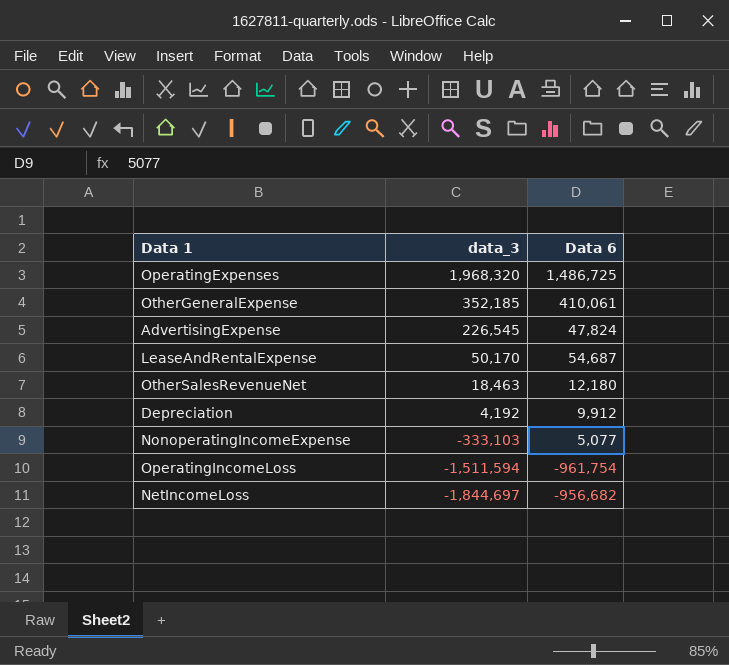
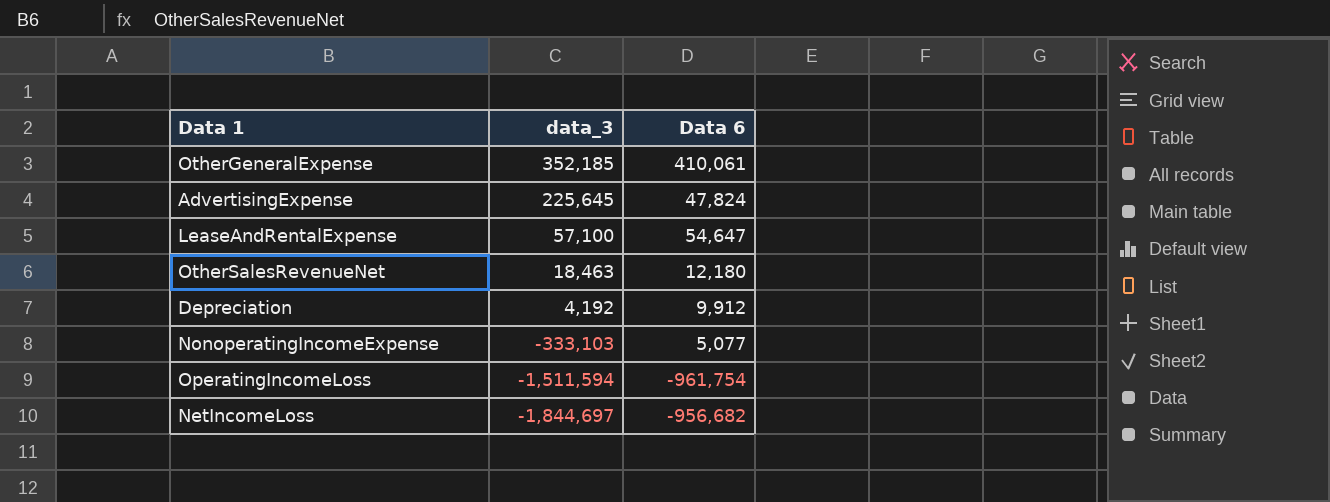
row OperatingExpenses: 1,968,320 | 1,486,725 -> none
AdvertisingExpense | data_3: 226,545 -> 225,645
LeaseAndRentalExpense | data_3: 50,170 -> 57,100
LeaseAndRentalExpense | Data 6: 54,687 -> 54,647

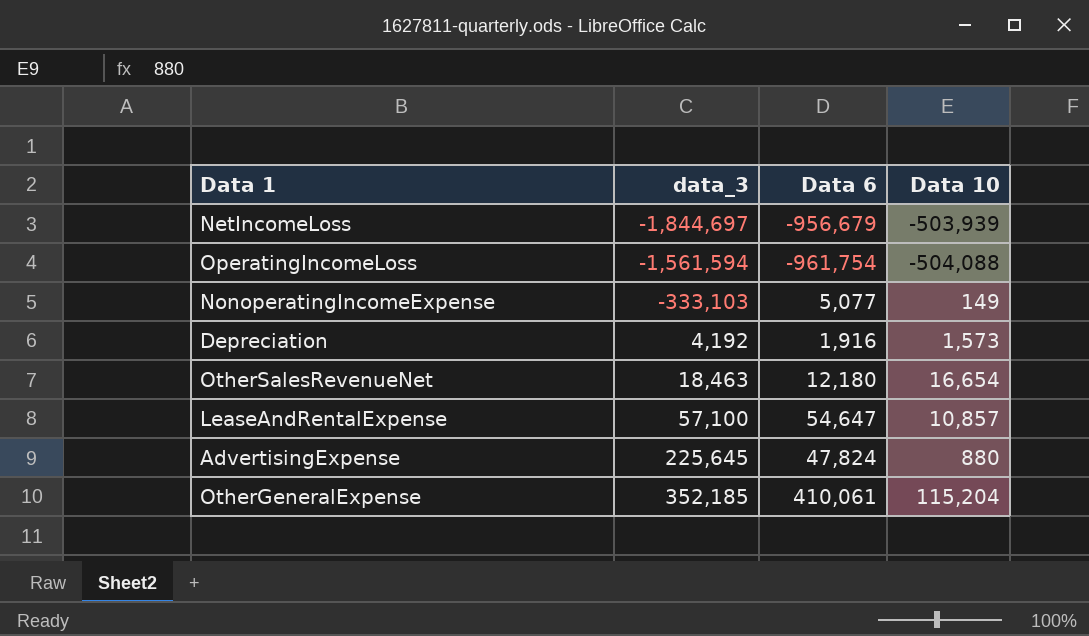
row order: data_3 descending -> data_3 ascending
column Data 10 | position: none -> 4
NetIncomeLoss | Data 6: -956,682 -> -956,679
OperatingIncomeLoss | data_3: -1,511,594 -> -1,561,594
Depreciation | Data 6: 9,912 -> 1,916

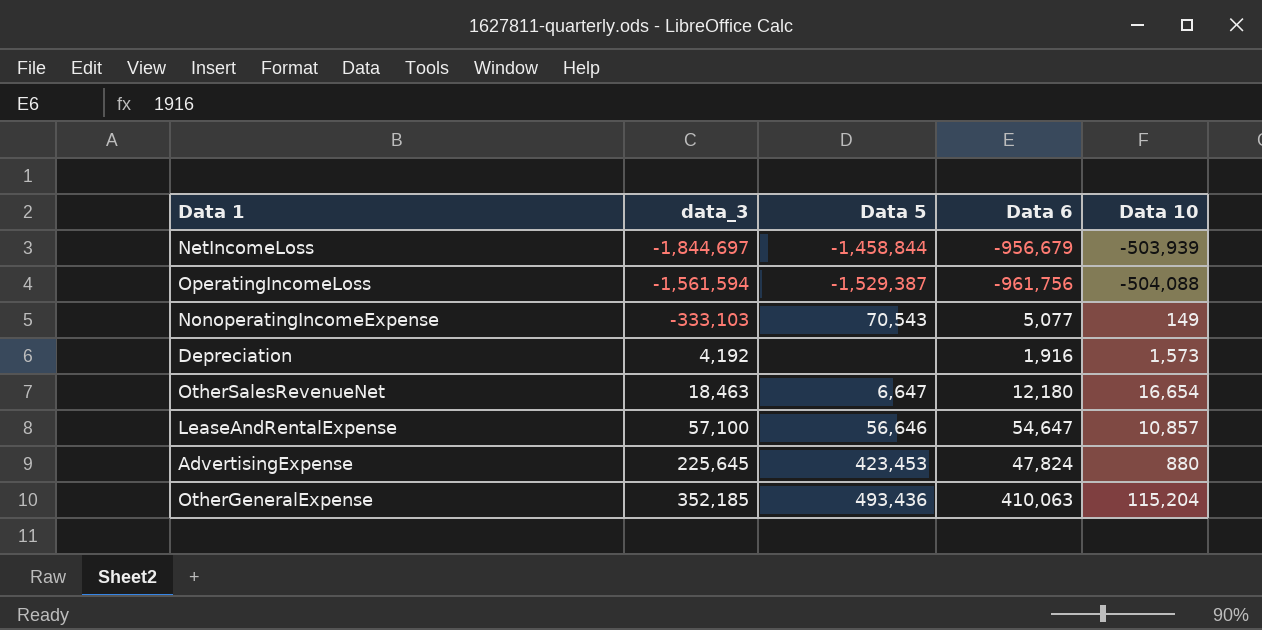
column Data 5 | position: none -> 3
OperatingIncomeLoss | Data 6: -961,754 -> -961,756
OtherGeneralExpense | Data 6: 410,061 -> 410,063

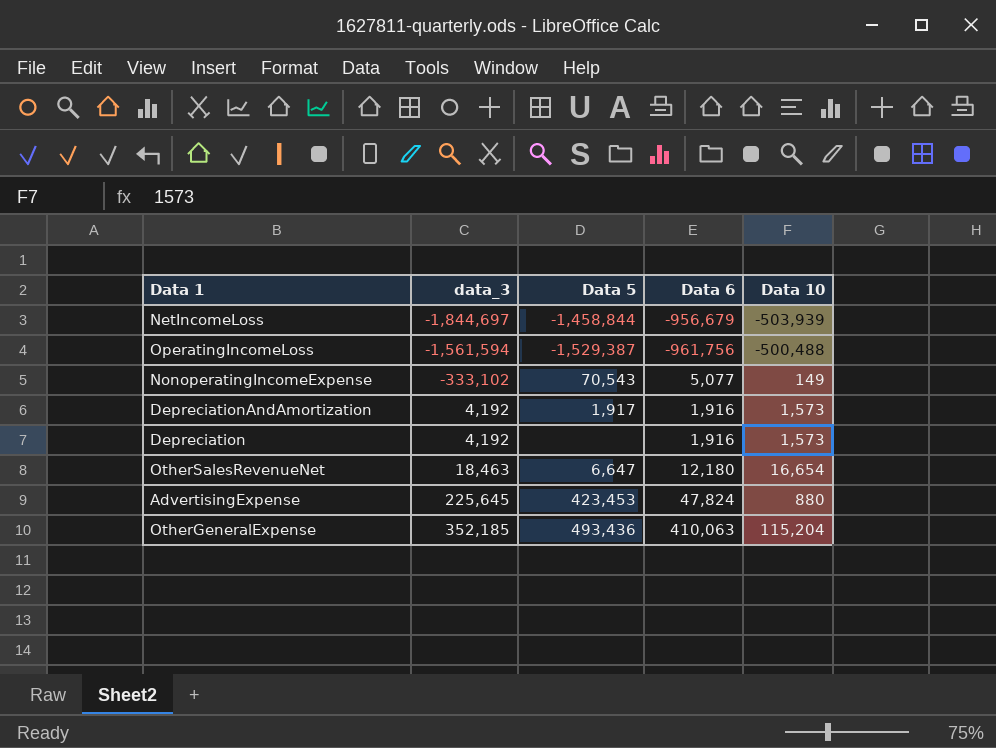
row LeaseAndRentalExpense: 57,100 | 56,646 | 54,647 | 10,857 -> none
OperatingIncomeLoss | Data 10: -504,088 -> -500,488
NonoperatingIncomeExpense | data_3: -333,103 -> -333,102
row DepreciationAndAmortization: none -> 4,192 | 1,917 | 1,916 | 1,573

